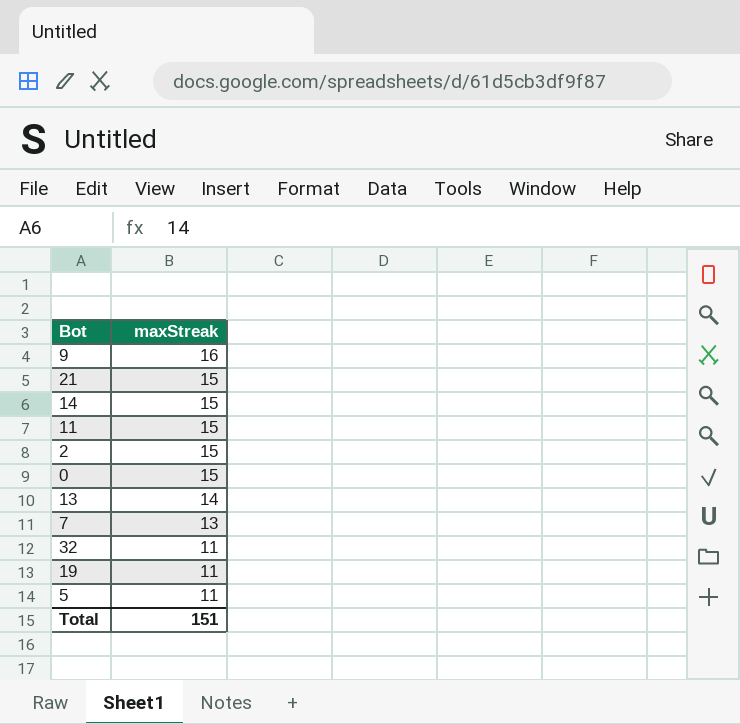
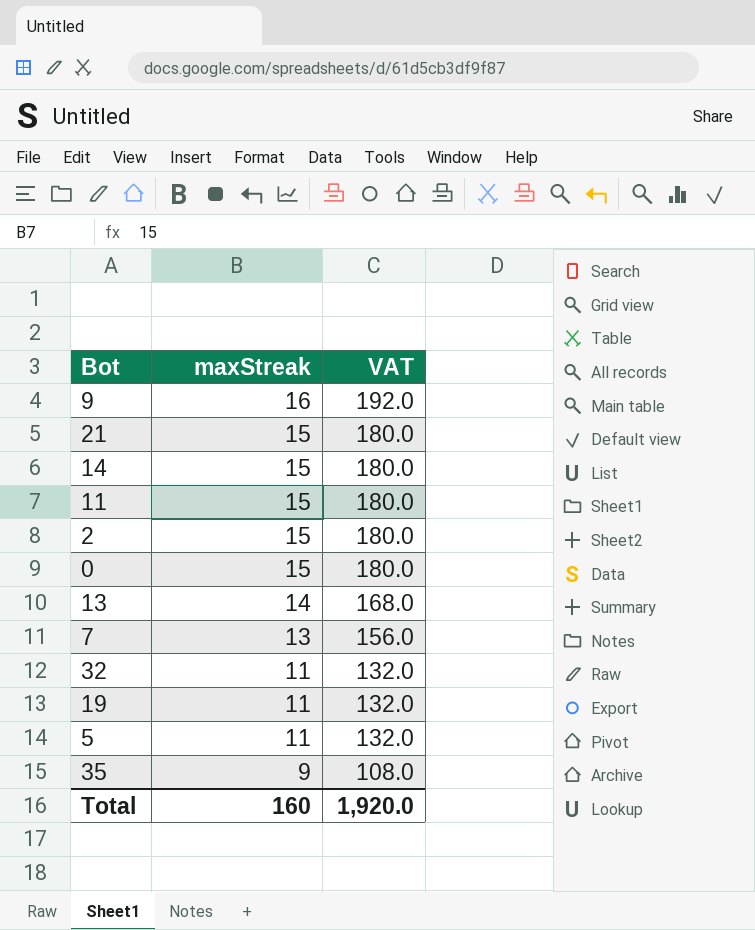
column VAT | formula: none -> [maxStreak] * 12
row 35: none -> 9 | 108.0
Total | maxStreak: 151 -> 160

